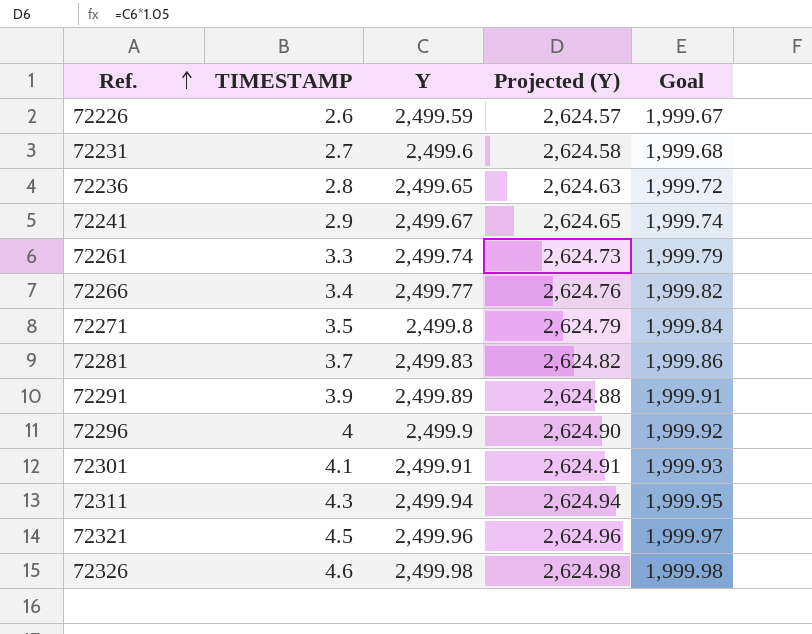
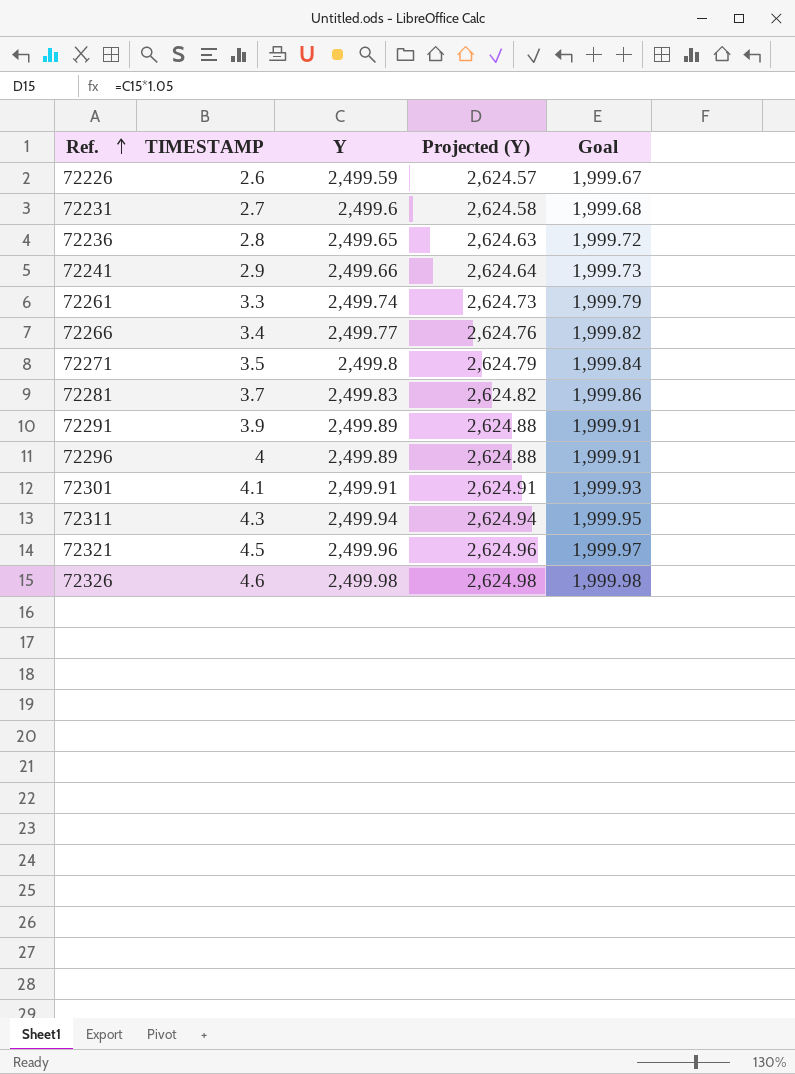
72241 | Y: 2,499.67 -> 2,499.66
72241 | Projected (Y): 2,624.65 -> 2,624.64
72241 | Goal: 1,999.74 -> 1,999.73
72296 | Y: 2,499.9 -> 2,499.89
72296 | Projected (Y): 2,624.90 -> 2,624.88
72296 | Goal: 1,999.92 -> 1,999.91

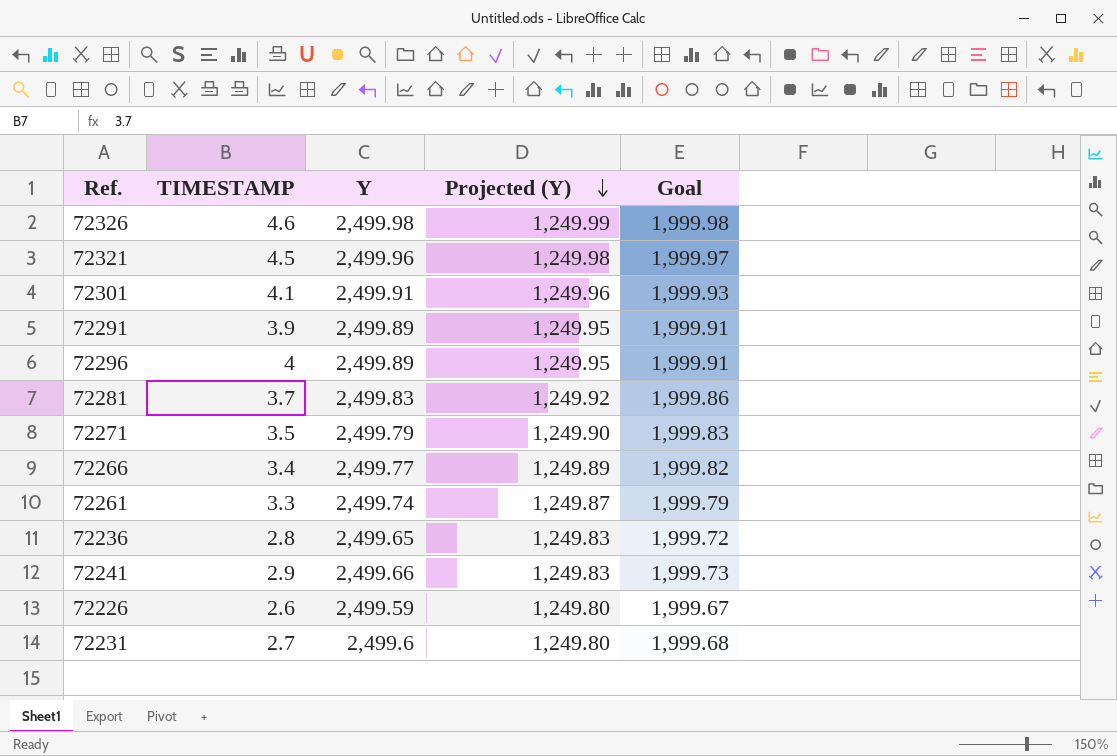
row order: Ref. ascending -> Projected (Y) descending
column Projected (Y) | formula: [Y] * 1.05 -> [Y] * 0.5
row 72311: 4.3 | 2,499.94 | 2,624.94 | 1,999.95 -> none
72271 | Y: 2,499.8 -> 2,499.79
72271 | Goal: 1,999.84 -> 1,999.83

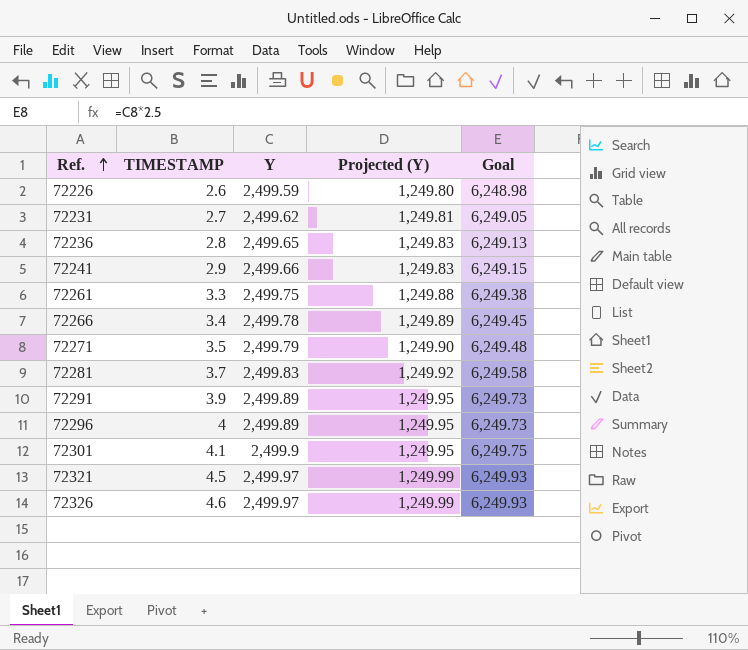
row order: Projected (Y) descending -> Ref. ascending
column Goal | formula: [Y] * 0.8 -> [Y] * 2.5
72231 | Y: 2,499.6 -> 2,499.62
72231 | Projected (Y): 1,249.80 -> 1,249.81
72261 | Y: 2,499.74 -> 2,499.75
72261 | Projected (Y): 1,249.87 -> 1,249.88
72266 | Y: 2,499.77 -> 2,499.78
72301 | Y: 2,499.91 -> 2,499.9
72301 | Projected (Y): 1,249.96 -> 1,249.95
72321 | Y: 2,499.96 -> 2,499.97
72321 | Projected (Y): 1,249.98 -> 1,249.99
72326 | Y: 2,499.98 -> 2,499.97

